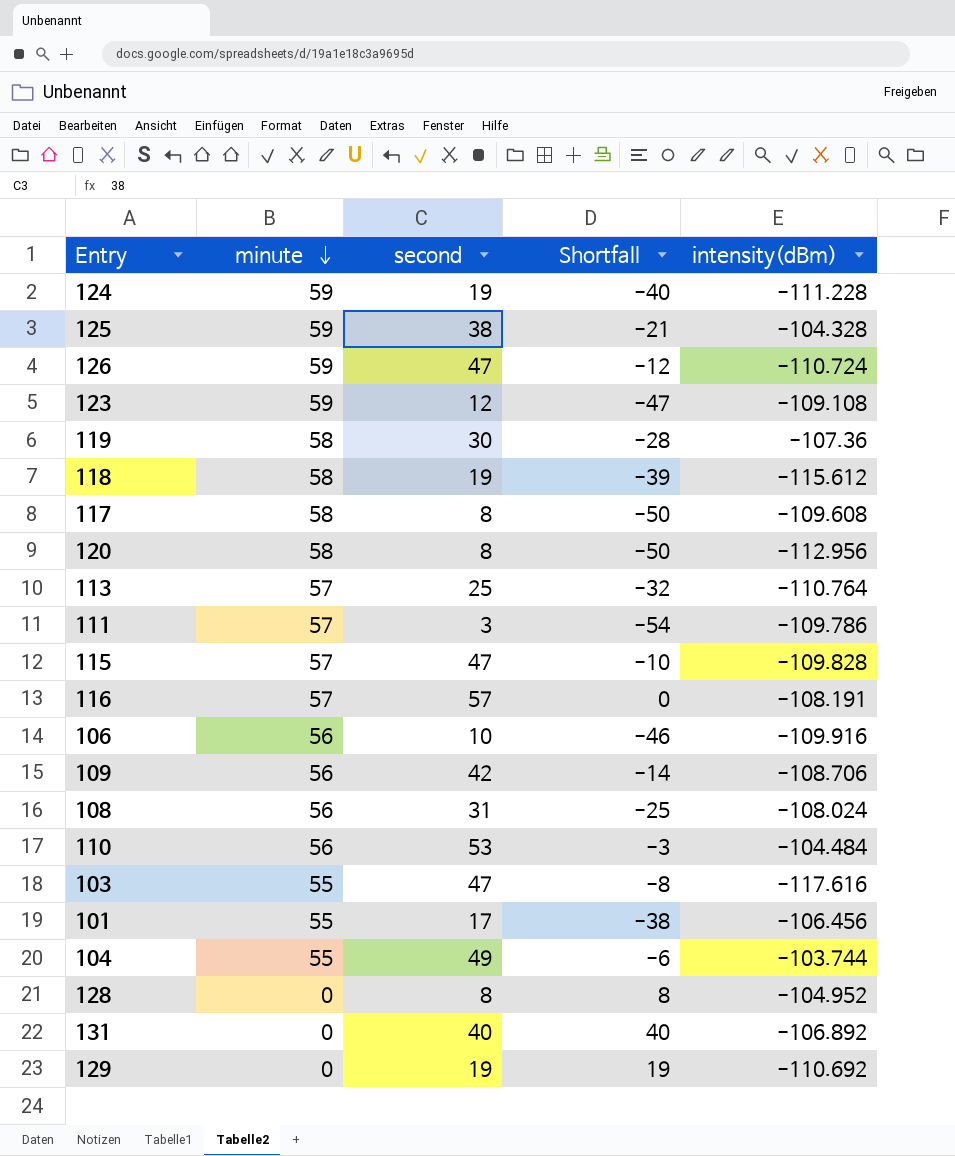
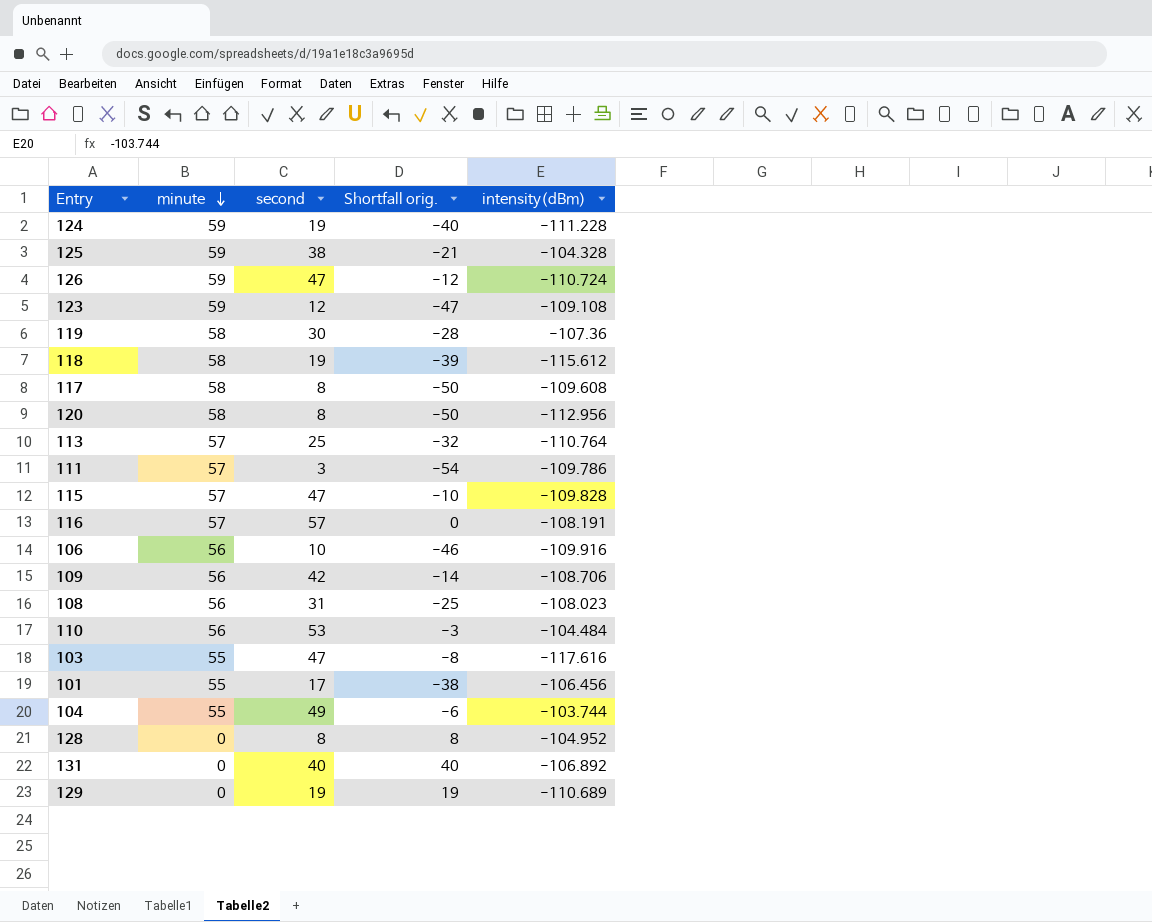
column name: Shortfall -> Shortfall orig.
108 | intensity(dBm): -108.024 -> -108.023
129 | intensity(dBm): -110.692 -> -110.689

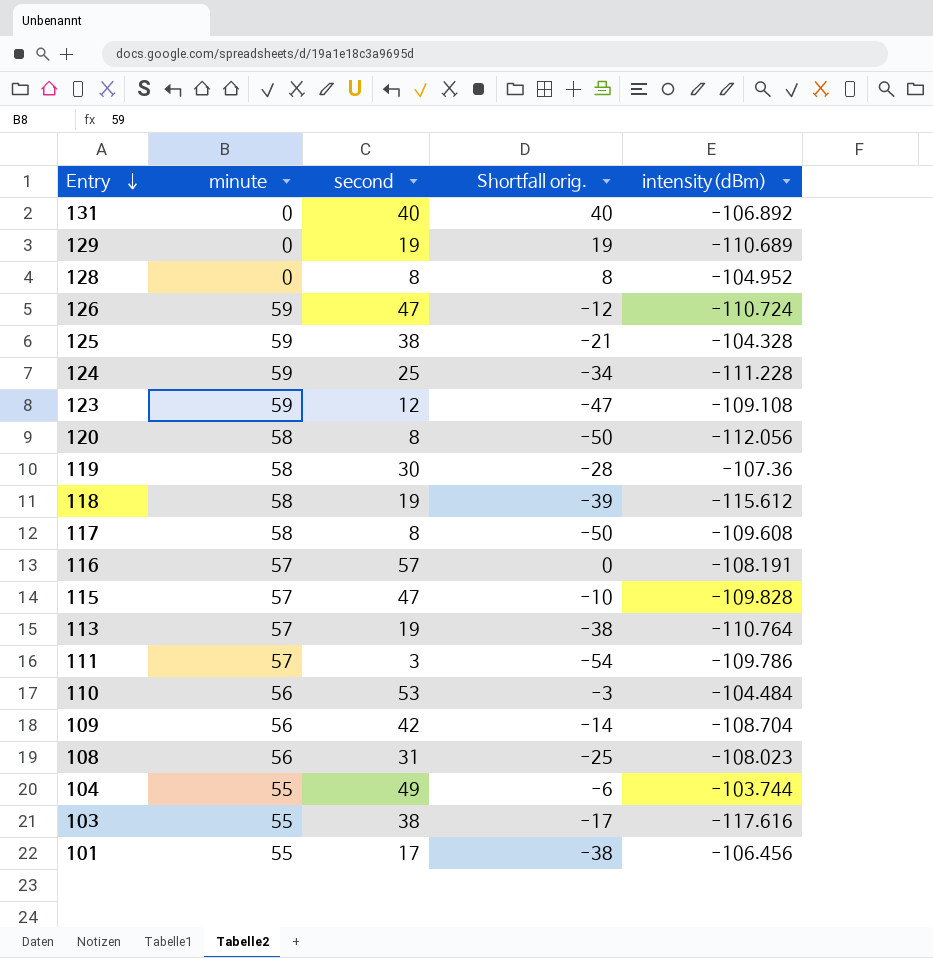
row order: minute descending -> Entry descending
row 106: 56 | 10 | -46 | -109.916 -> none
124 | second: 19 -> 25
124 | Shortfall orig.: -40 -> -34
120 | intensity(dBm): -112.956 -> -112.056
113 | second: 25 -> 19
113 | Shortfall orig.: -32 -> -38
109 | intensity(dBm): -108.706 -> -108.704
103 | second: 47 -> 38
103 | Shortfall orig.: -8 -> -17

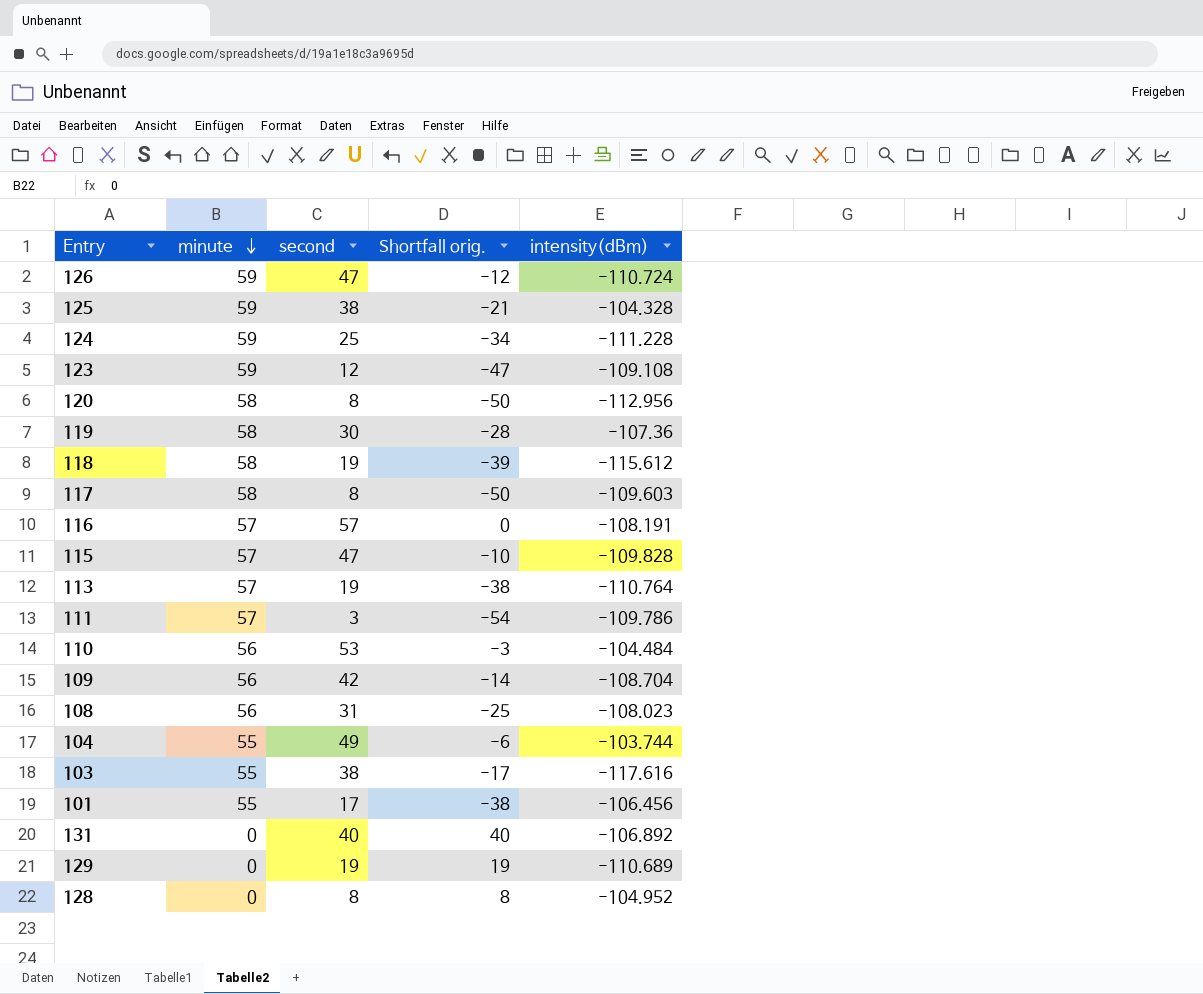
row order: Entry descending -> minute descending
120 | intensity(dBm): -112.056 -> -112.956
117 | intensity(dBm): -109.608 -> -109.603

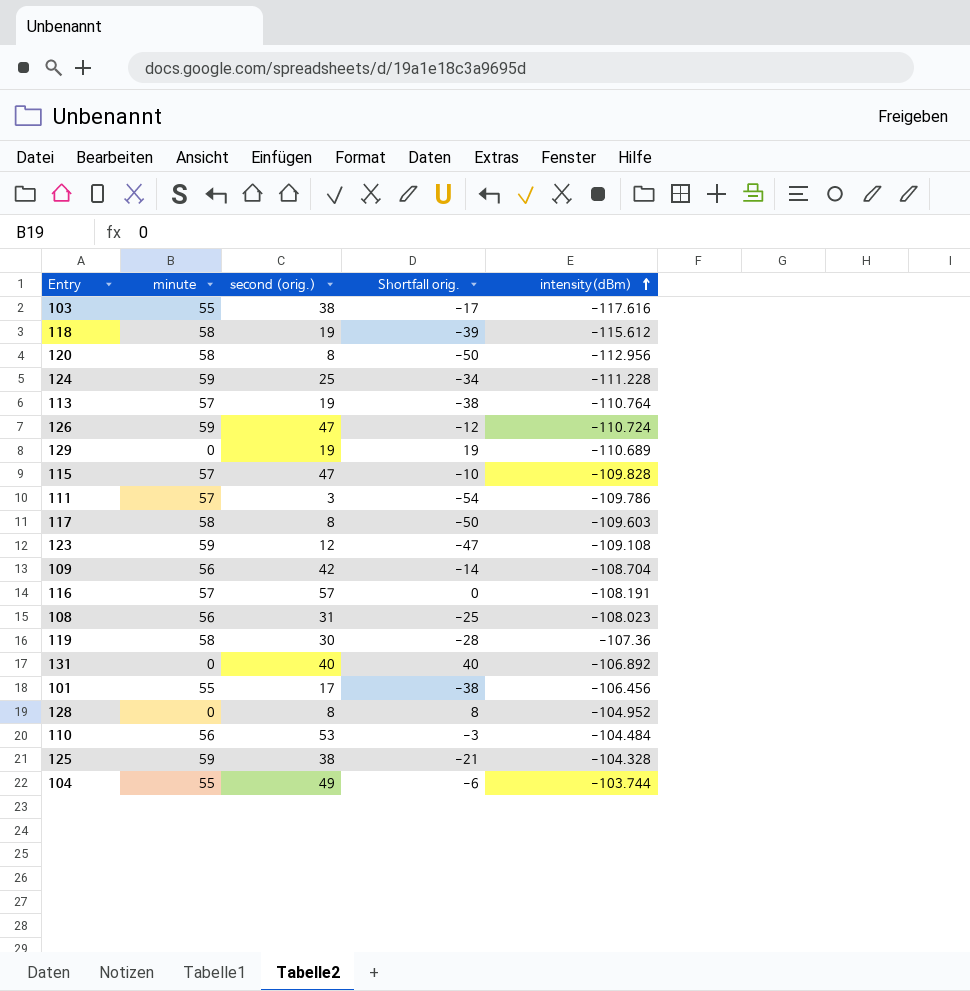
row order: minute descending -> intensity(dBm) ascending
column name: second -> second (orig.)

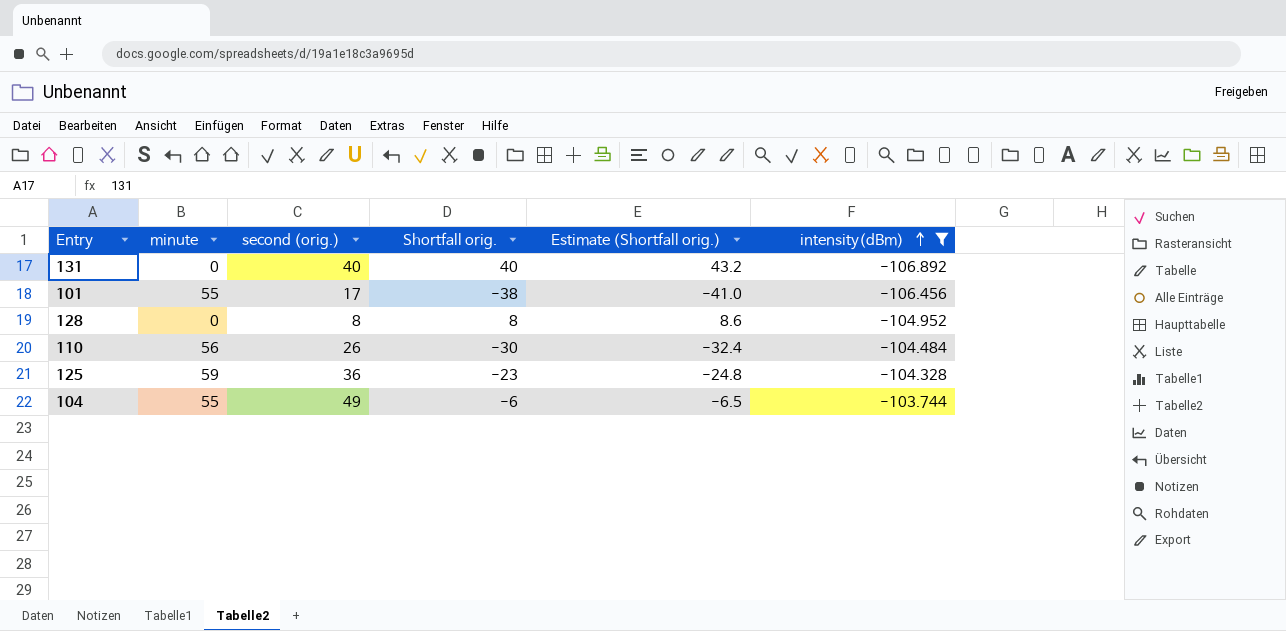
filter: none -> intensity(dBm) >= -106.892
column Estimate (Shortfall orig.) | formula: none -> [Shortfall orig.] * 1.08
110 | second (orig.): 53 -> 26
110 | Shortfall orig.: -3 -> -30
125 | second (orig.): 38 -> 36
125 | Shortfall orig.: -21 -> -23

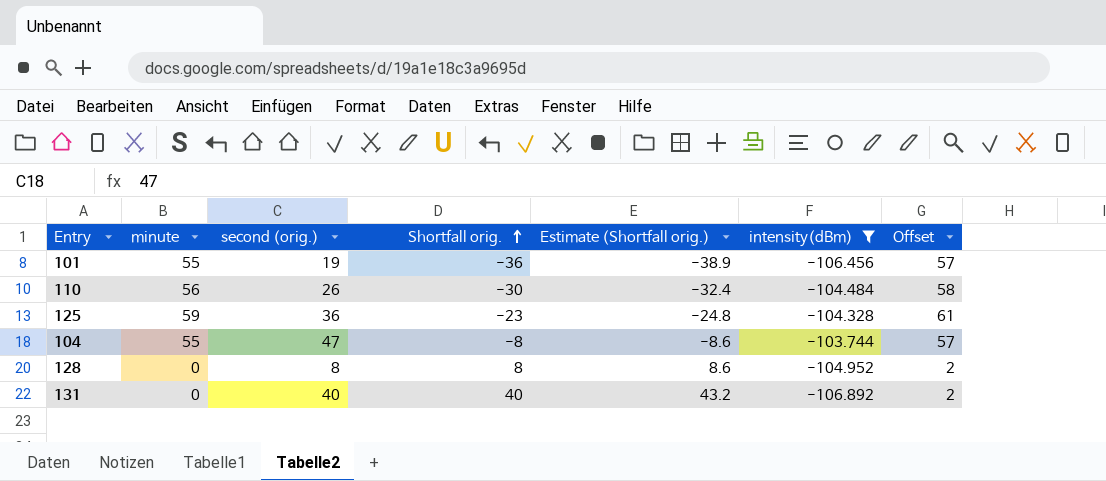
row order: intensity(dBm) ascending -> Shortfall orig. ascending
column Offset | formula: none -> [minute] + 2
101 | second (orig.): 17 -> 19
101 | Shortfall orig.: -38 -> -36
101 | Estimate (Shortfall orig.): -41.0 -> -38.9
104 | second (orig.): 49 -> 47
104 | Shortfall orig.: -6 -> -8
104 | Estimate (Shortfall orig.): -6.5 -> -8.6

